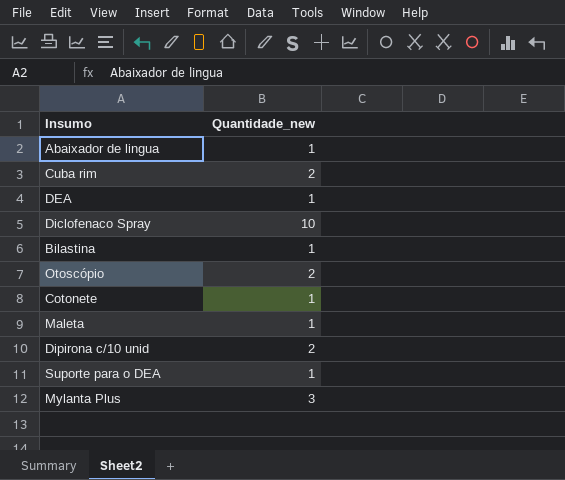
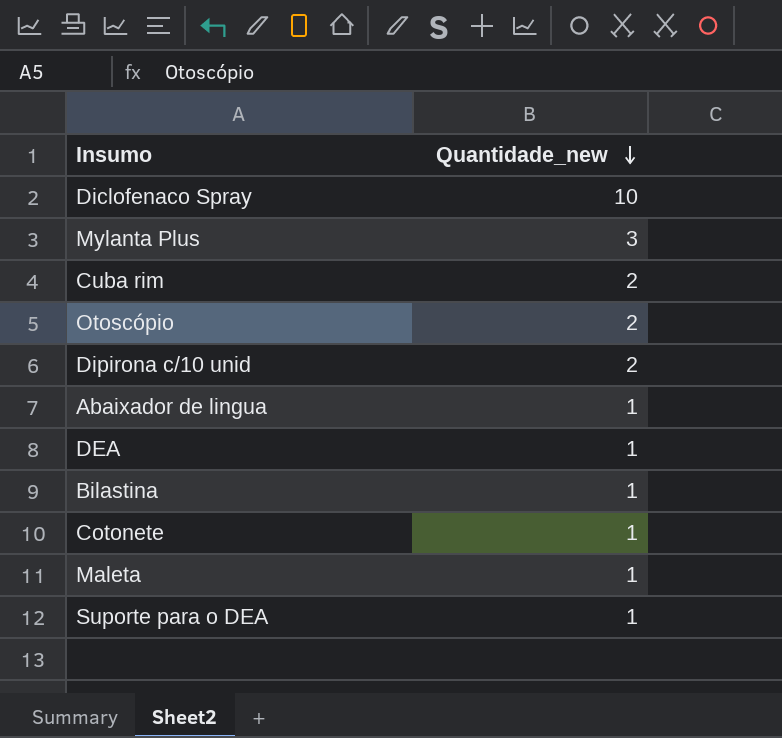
row order: none -> Quantidade_new descending

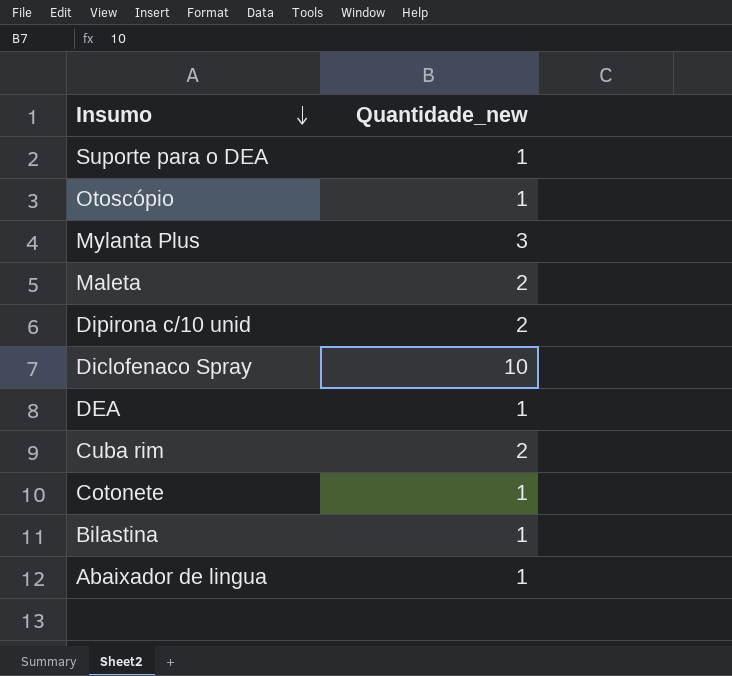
row order: Quantidade_new descending -> Insumo descending
Otoscópio | Quantidade_new: 2 -> 1
Maleta | Quantidade_new: 1 -> 2

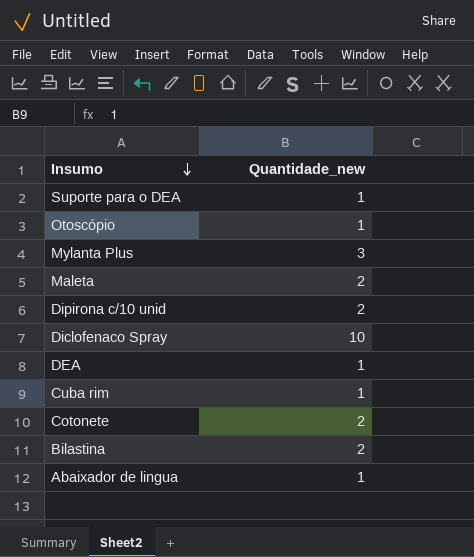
Cuba rim | Quantidade_new: 2 -> 1
Cotonete | Quantidade_new: 1 -> 2
Bilastina | Quantidade_new: 1 -> 2

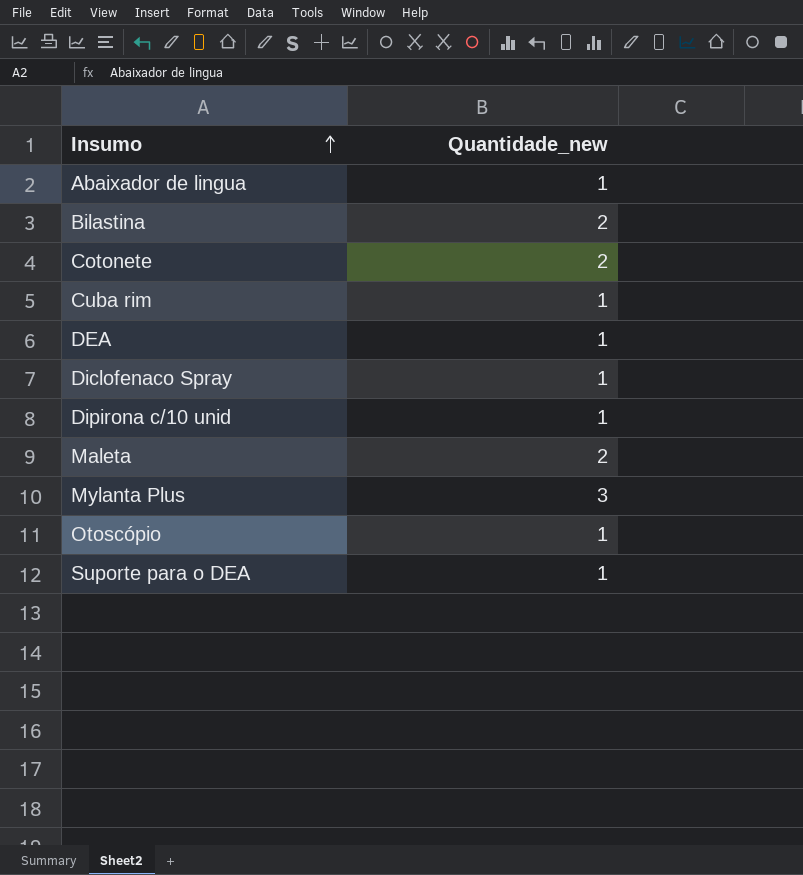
row order: Insumo descending -> Insumo ascending
Diclofenaco Spray | Quantidade_new: 10 -> 1
Dipirona c/10 unid | Quantidade_new: 2 -> 1

